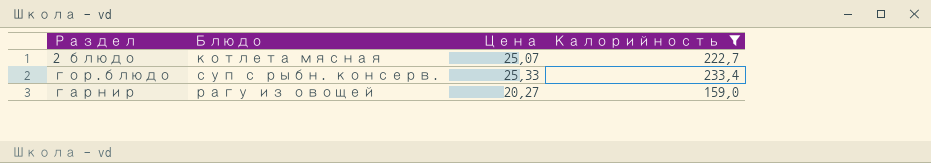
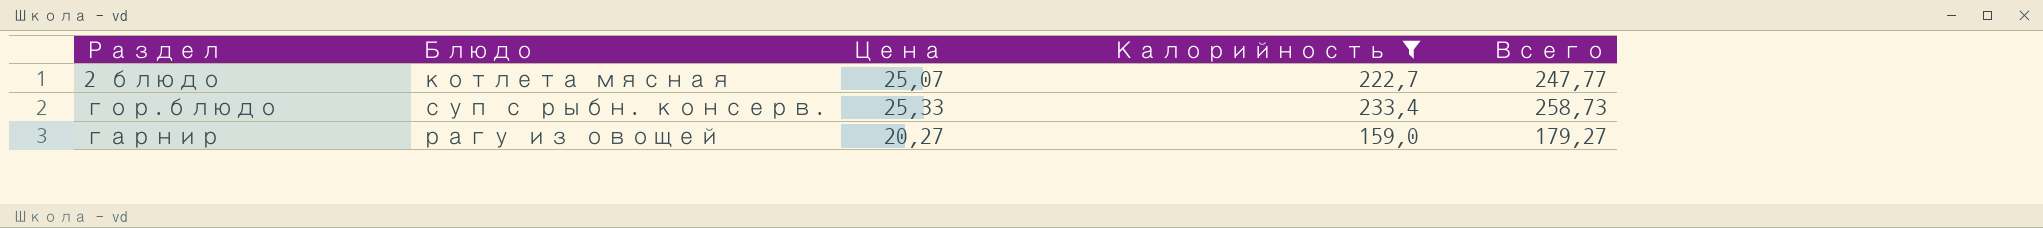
column Всего | formula: none -> [Цена] + [Калорийность]

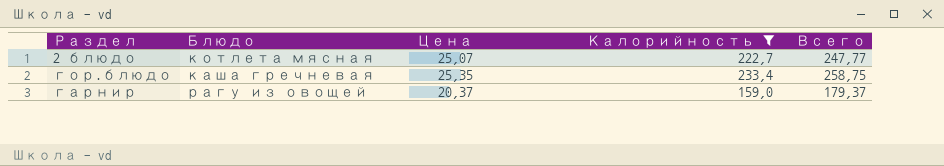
гор.блюдо | Блюдо: суп с рыбн. консерв. -> каша гречневая
гор.блюдо | Цена: 25,33 -> 25,35
гор.блюдо | Всего: 258,73 -> 258,75
гарнир | Цена: 20,27 -> 20,37
гарнир | Всего: 179,27 -> 179,37

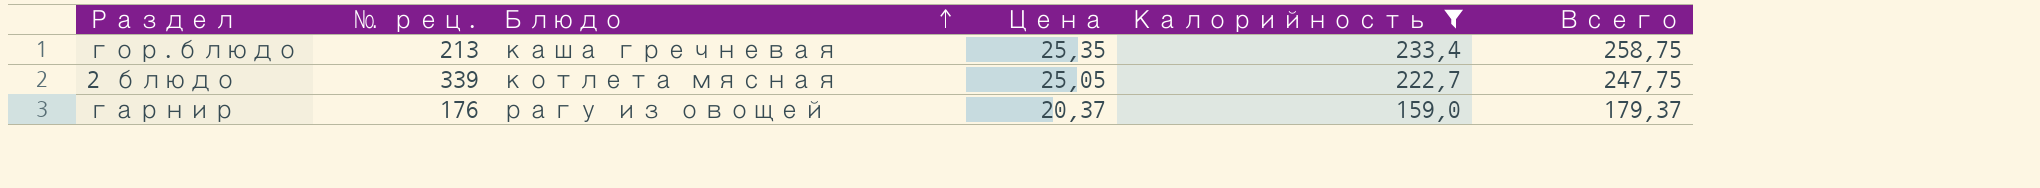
row order: none -> Блюдо ascending
column № рец. | position: none -> 2
2 блюдо | Цена: 25,07 -> 25,05
2 блюдо | Всего: 247,77 -> 247,75

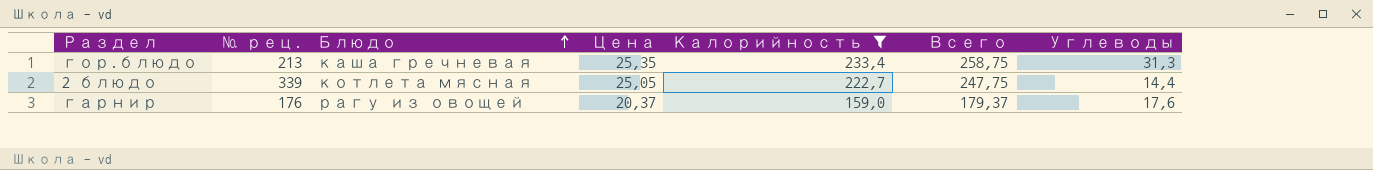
column Углеводы | position: none -> 7

